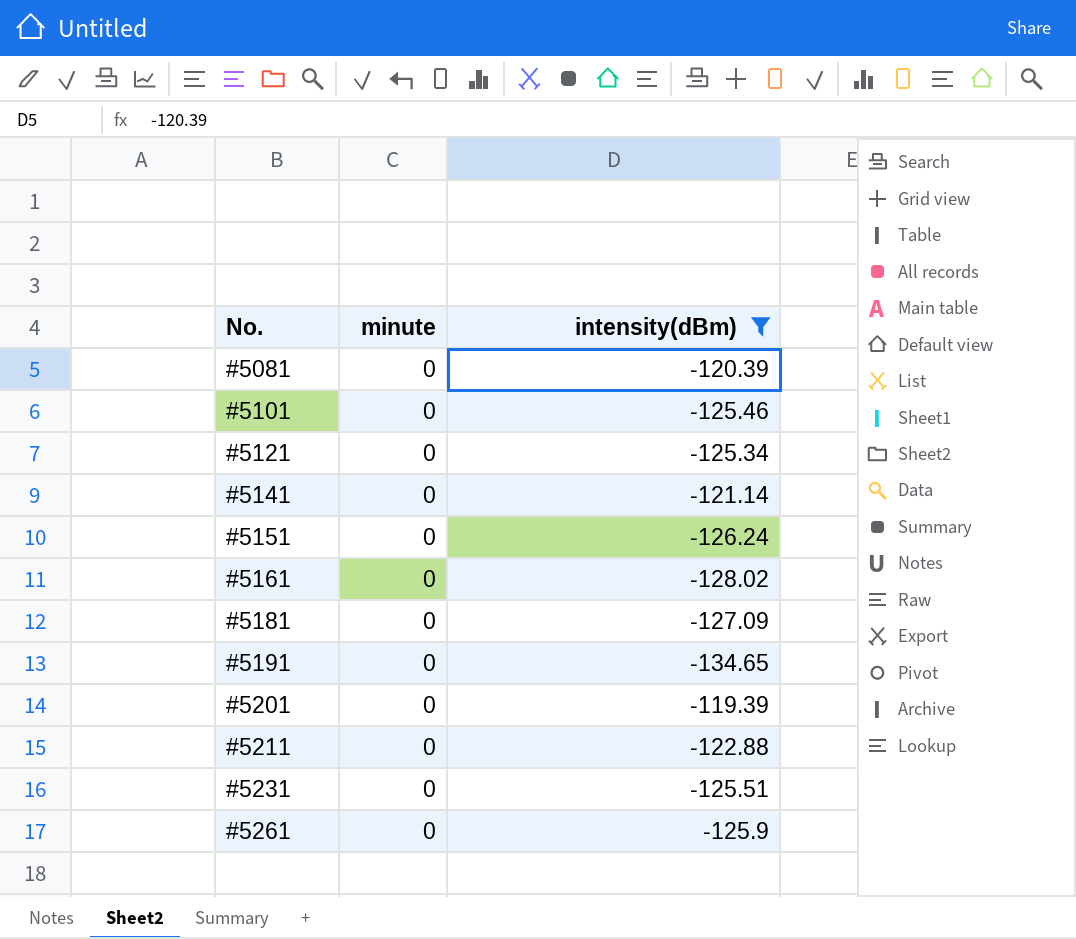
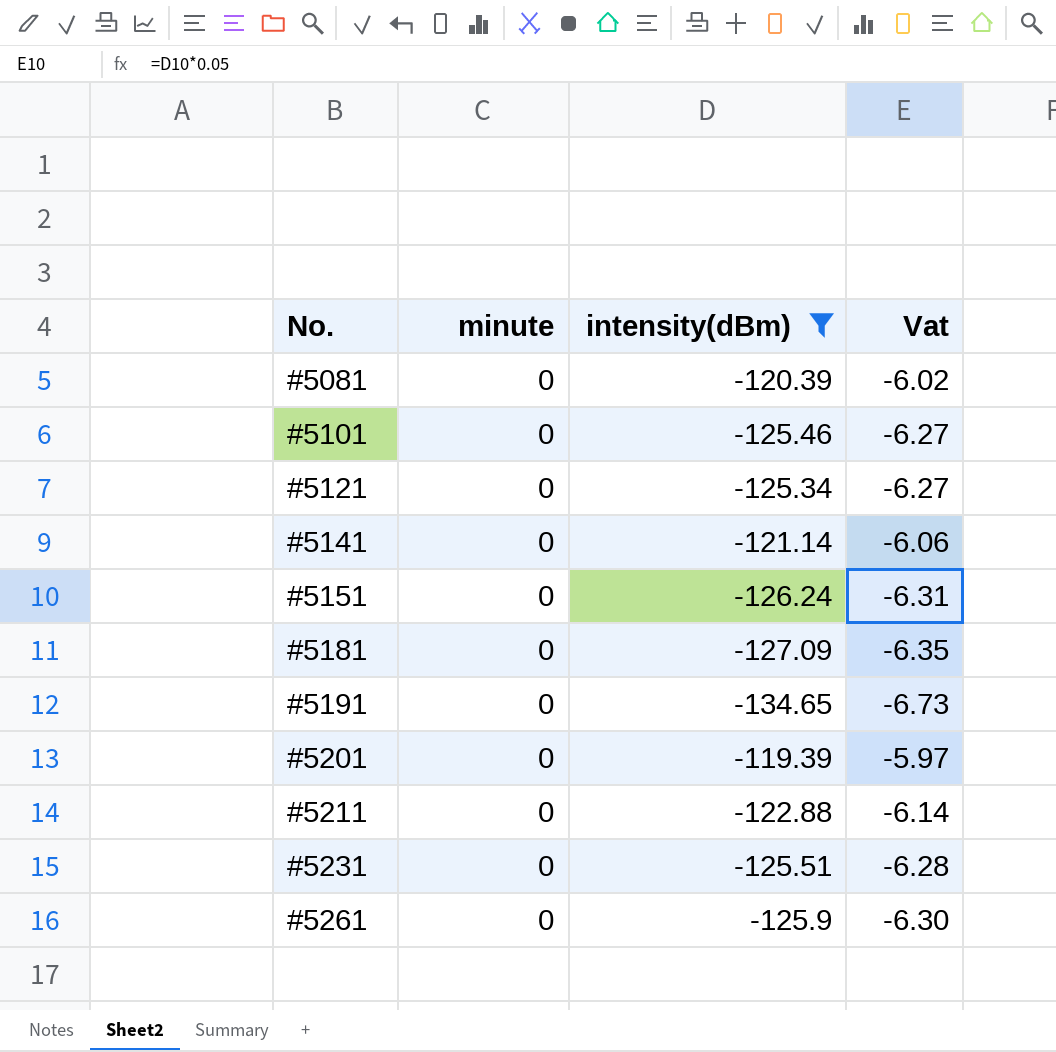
column Vat | formula: none -> [intensity(dBm)] * 0.05
row #5161: 0 | -128.02 -> none

